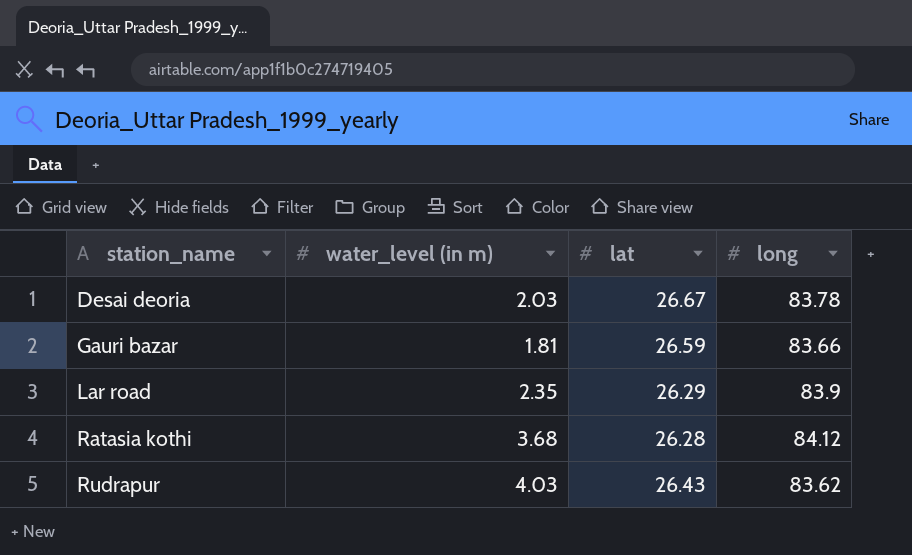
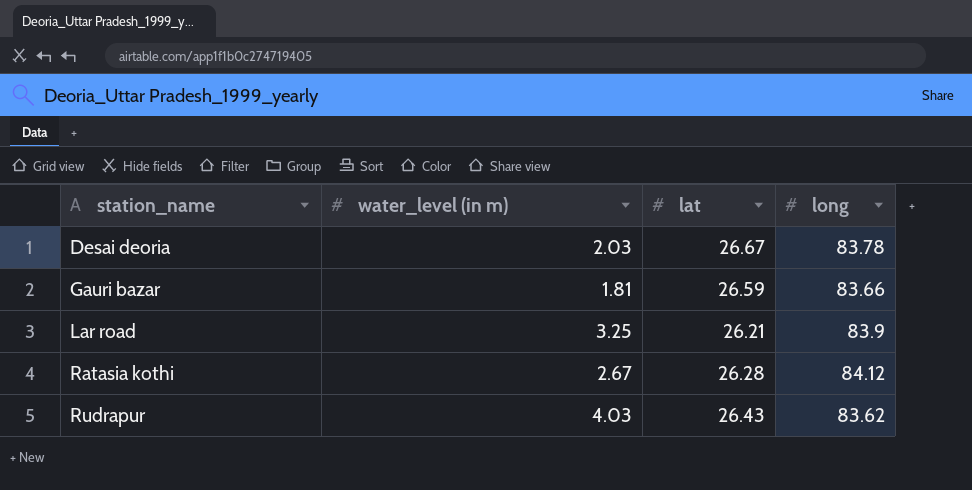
Lar road | water_level (in m): 2.35 -> 3.25
Lar road | lat: 26.29 -> 26.21
Ratasia kothi | water_level (in m): 3.68 -> 2.67

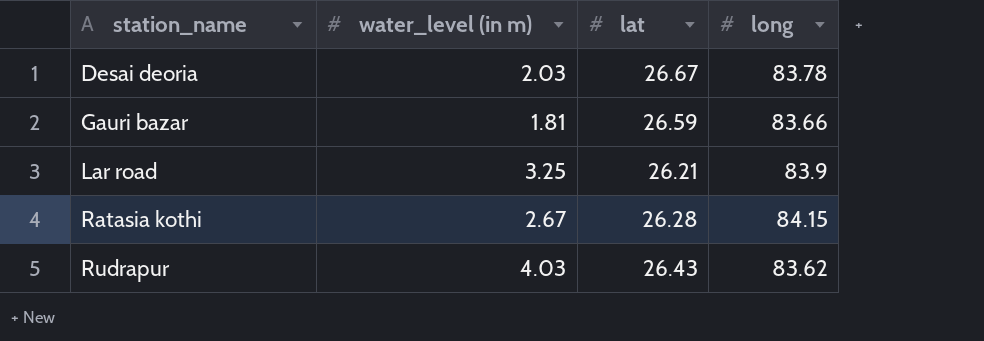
Ratasia kothi | long: 84.12 -> 84.15

